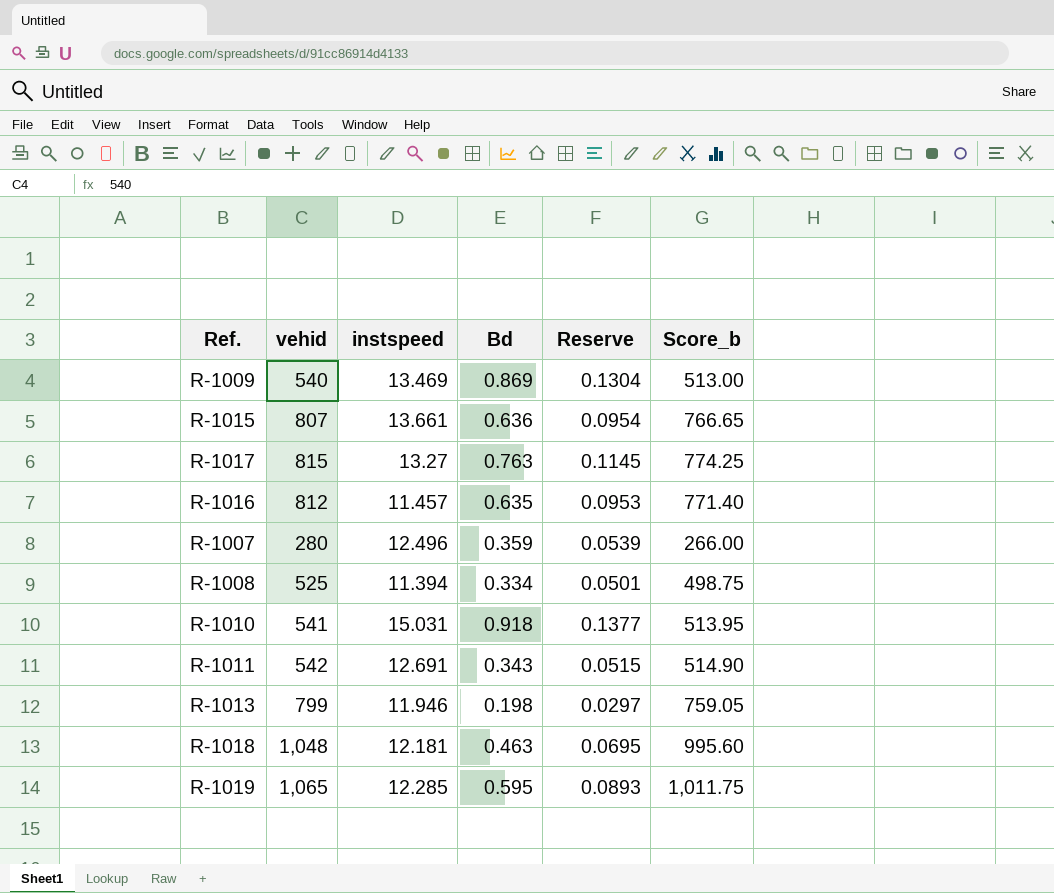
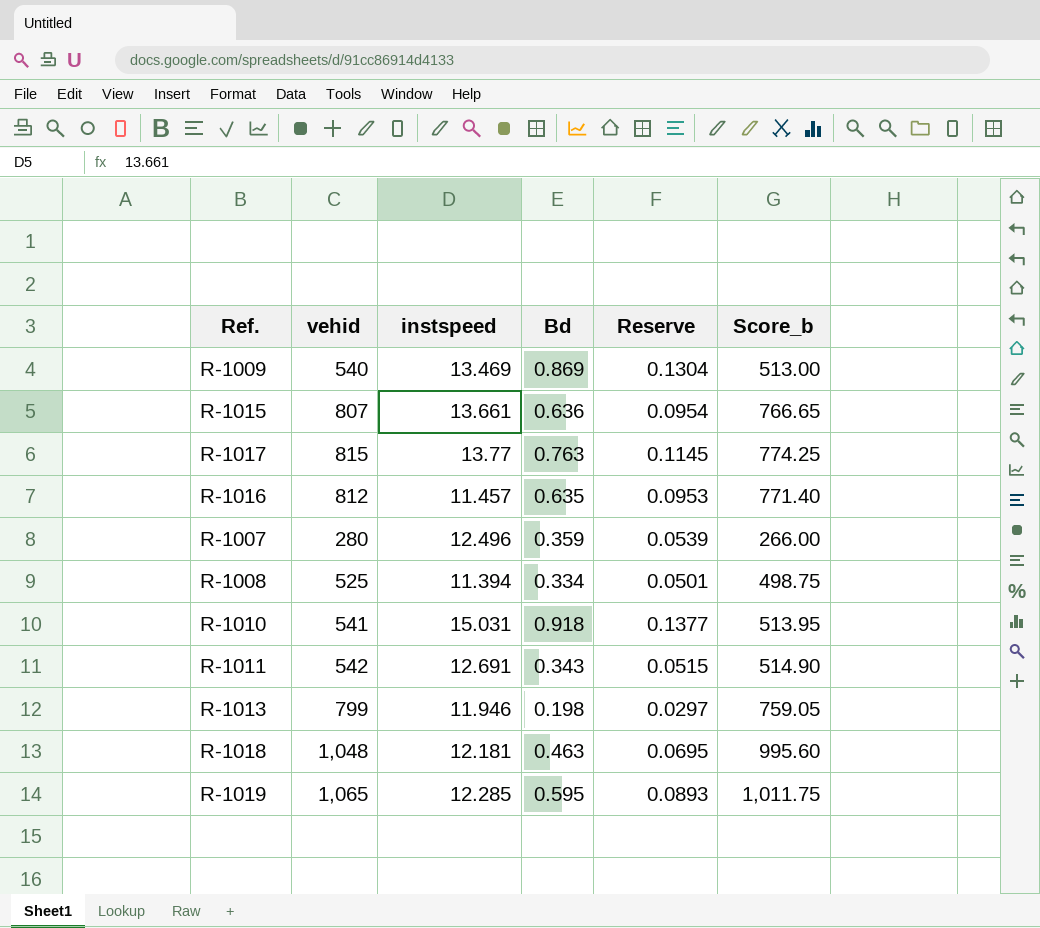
R-1017 | instspeed: 13.27 -> 13.77

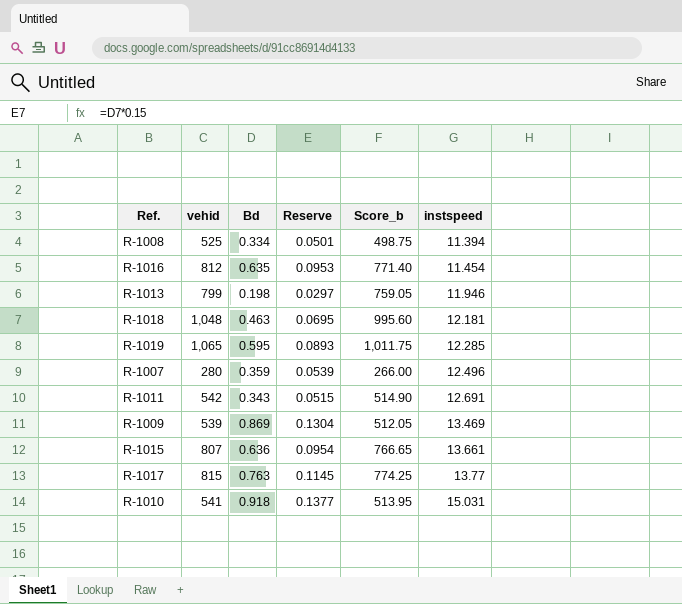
row order: none -> instspeed ascending
column instspeed | position: 3 -> 6
R-1016 | instspeed: 11.457 -> 11.454
R-1009 | vehid: 540 -> 539
R-1009 | Score_b: 513.00 -> 512.05

